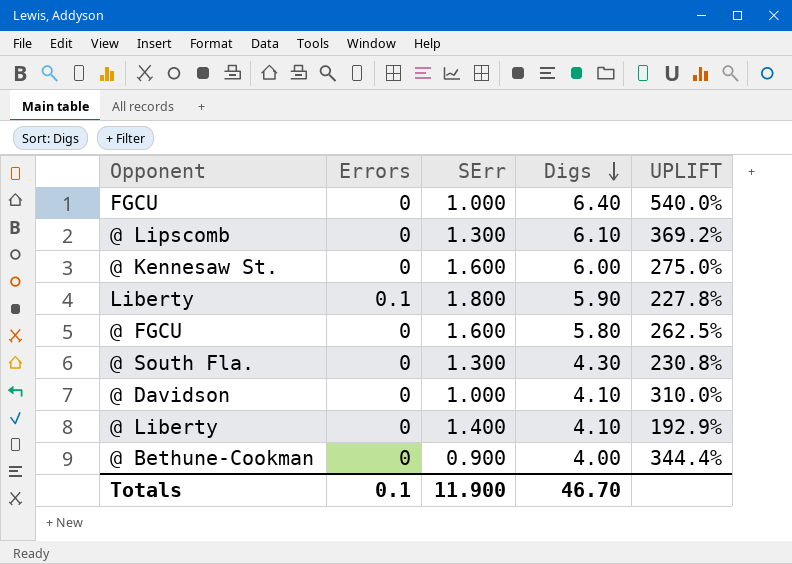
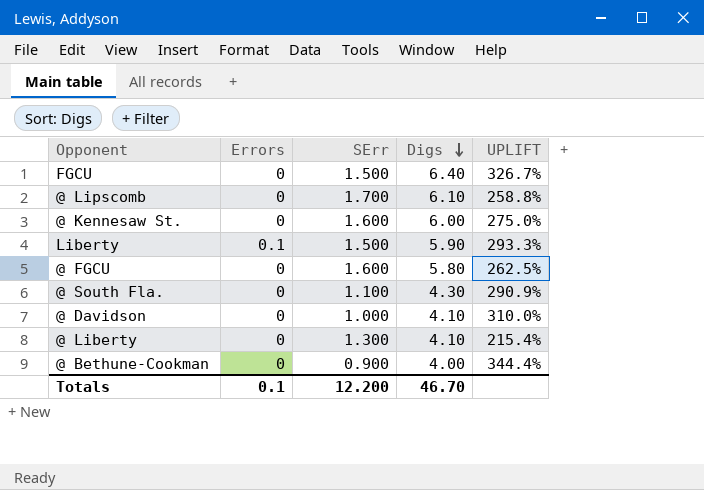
FGCU | SErr: 1.000 -> 1.500
FGCU | UPLIFT: 540.0% -> 326.7%
@ Lipscomb | SErr: 1.300 -> 1.700
@ Lipscomb | UPLIFT: 369.2% -> 258.8%
Liberty | SErr: 1.800 -> 1.500
Liberty | UPLIFT: 227.8% -> 293.3%
@ South Fla. | SErr: 1.300 -> 1.100
@ South Fla. | UPLIFT: 230.8% -> 290.9%
@ Liberty | SErr: 1.400 -> 1.300
@ Liberty | UPLIFT: 192.9% -> 215.4%
Totals | SErr: 11.900 -> 12.200

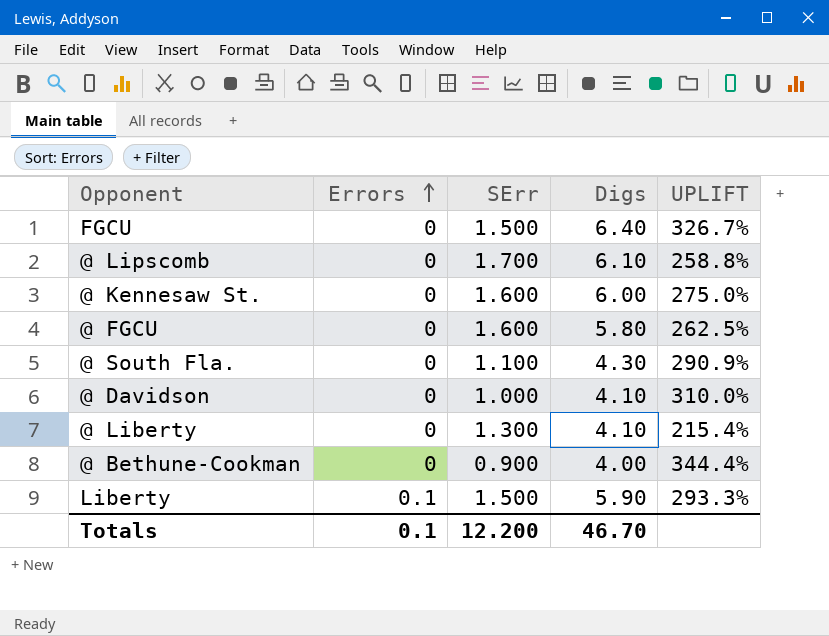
row order: Digs descending -> Errors ascending

